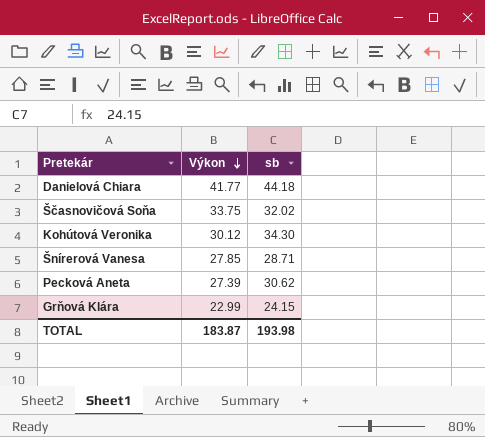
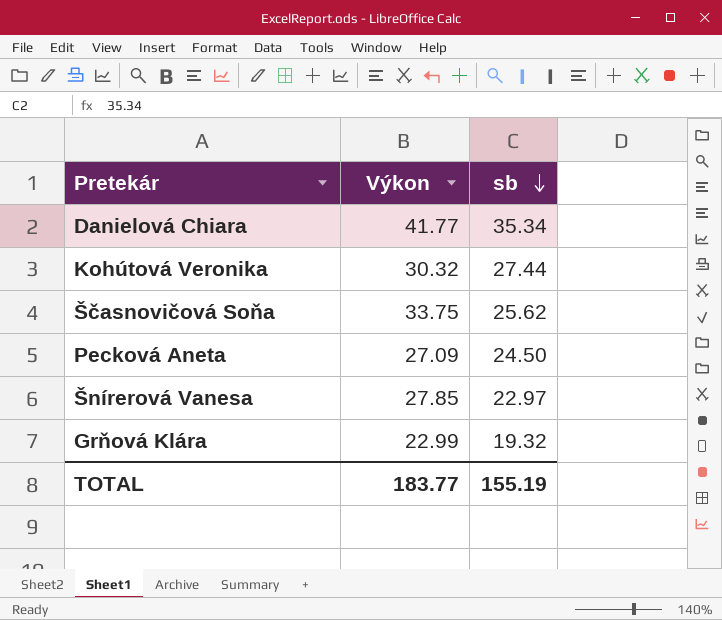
row order: Výkon descending -> sb descending
Danielová Chiara | sb: 44.18 -> 35.34
Kohútová Veronika | Výkon: 30.12 -> 30.32
Kohútová Veronika | sb: 34.30 -> 27.44
Ščasnovičová Soňa | sb: 32.02 -> 25.62
Pecková Aneta | Výkon: 27.39 -> 27.09
Pecková Aneta | sb: 30.62 -> 24.50
Šnírerová Vanesa | sb: 28.71 -> 22.97
Grňová Klára | sb: 24.15 -> 19.32
TOTAL | Výkon: 183.87 -> 183.77
TOTAL | sb: 193.98 -> 155.19

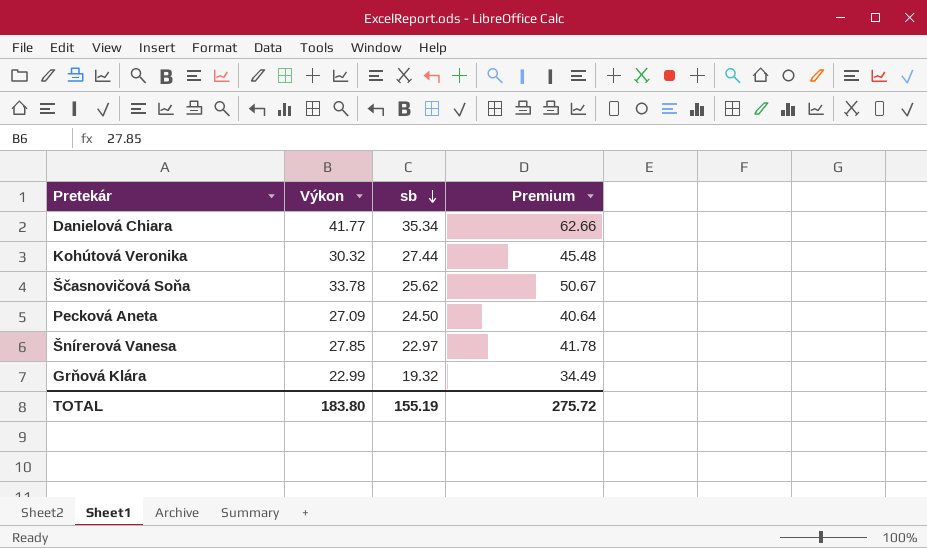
column Premium | formula: none -> [Výkon] * 1.5
Ščasnovičová Soňa | Výkon: 33.75 -> 33.78
TOTAL | Výkon: 183.77 -> 183.80

